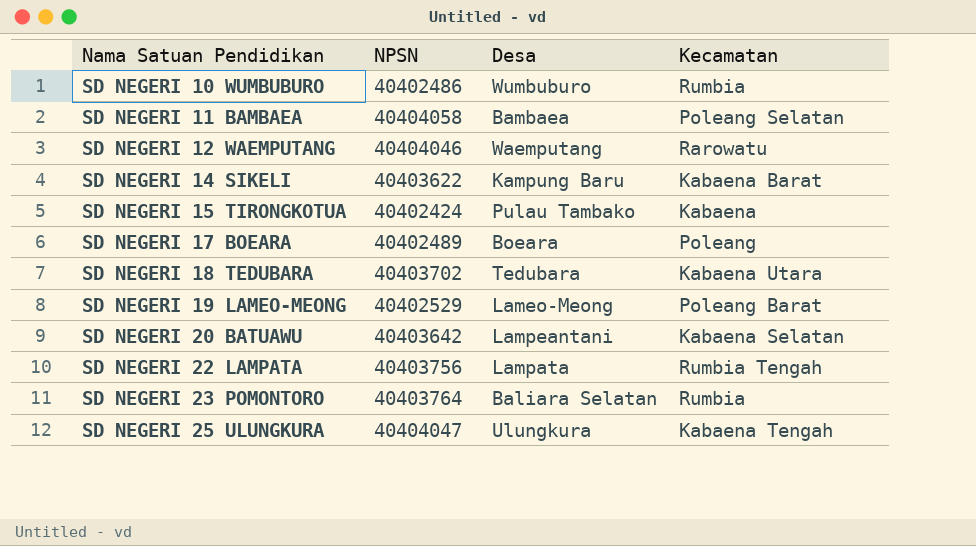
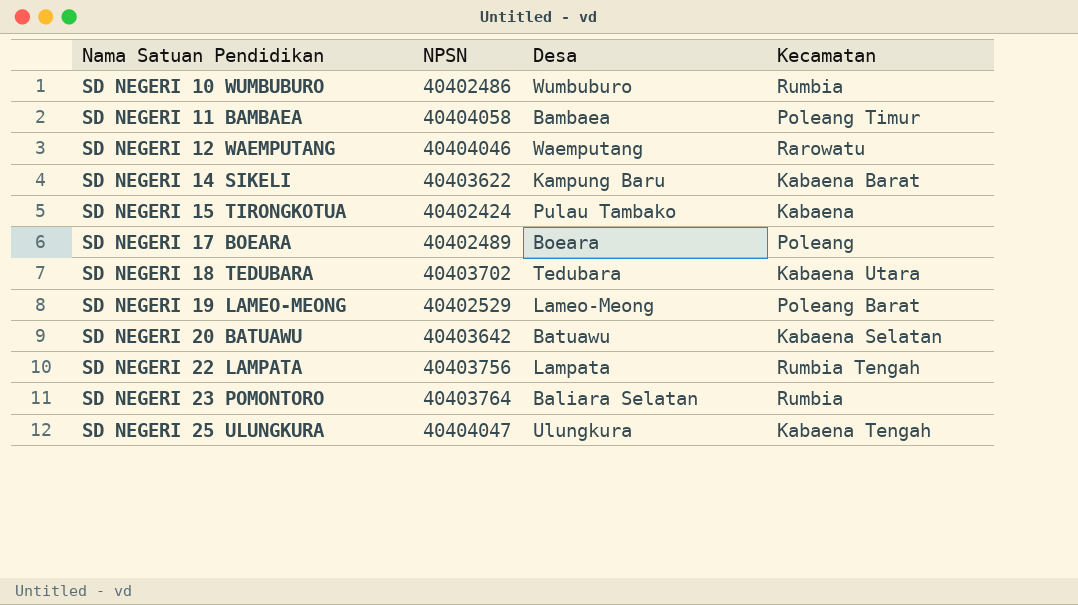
SD NEGERI 11 BAMBAEA | Kecamatan: Poleang Selatan -> Poleang Timur
SD NEGERI 20 BATUAWU | Desa: Lampeantani -> Batuawu

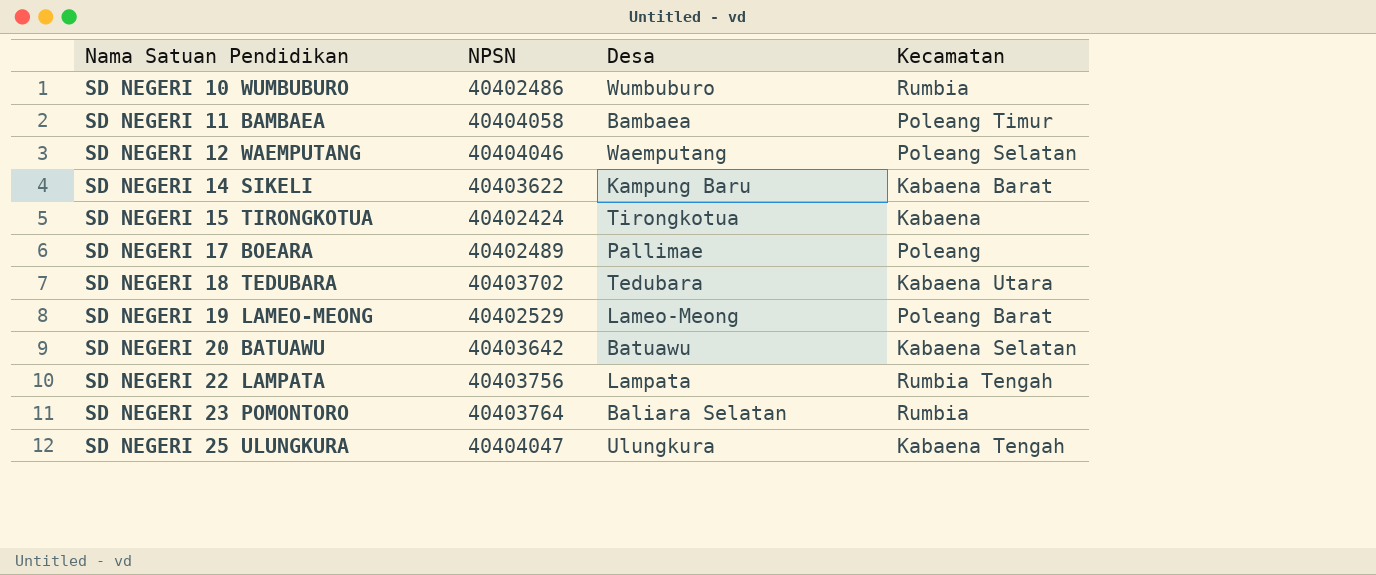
SD NEGERI 12 WAEMPUTANG | Kecamatan: Rarowatu -> Poleang Selatan
SD NEGERI 15 TIRONGKOTUA | Desa: Pulau Tambako -> Tirongkotua
SD NEGERI 17 BOEARA | Desa: Boeara -> Pallimae

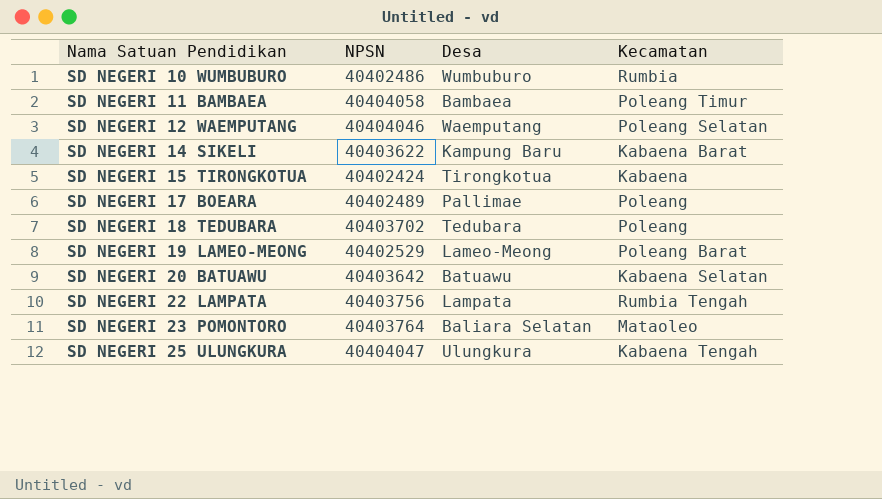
SD NEGERI 18 TEDUBARA | Kecamatan: Kabaena Utara -> Poleang
SD NEGERI 23 POMONTORO | Kecamatan: Rumbia -> Mataoleo

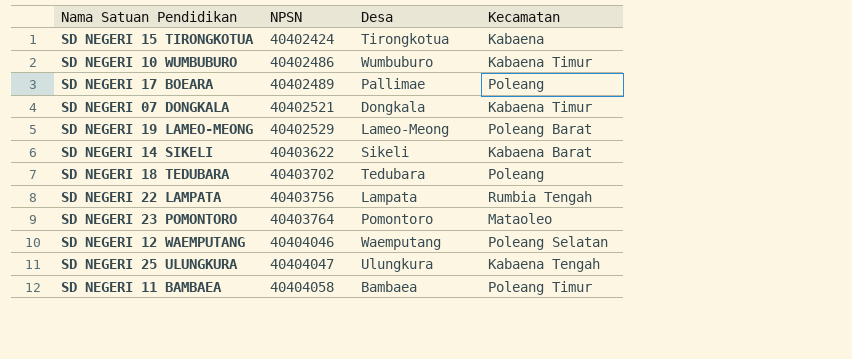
row order: Nama Satuan Pendidikan ascending -> NPSN ascending
row SD NEGERI 20 BATUAWU: 40403642 | Batuawu | Kabaena Selatan -> none
SD NEGERI 10 WUMBUBURO | Kecamatan: Rumbia -> Kabaena Timur
row SD NEGERI 07 DONGKALA: none -> 40402521 | Dongkala | Kabaena Timur
SD NEGERI 14 SIKELI | Desa: Kampung Baru -> Sikeli
SD NEGERI 23 POMONTORO | Desa: Baliara Selatan -> Pomontoro

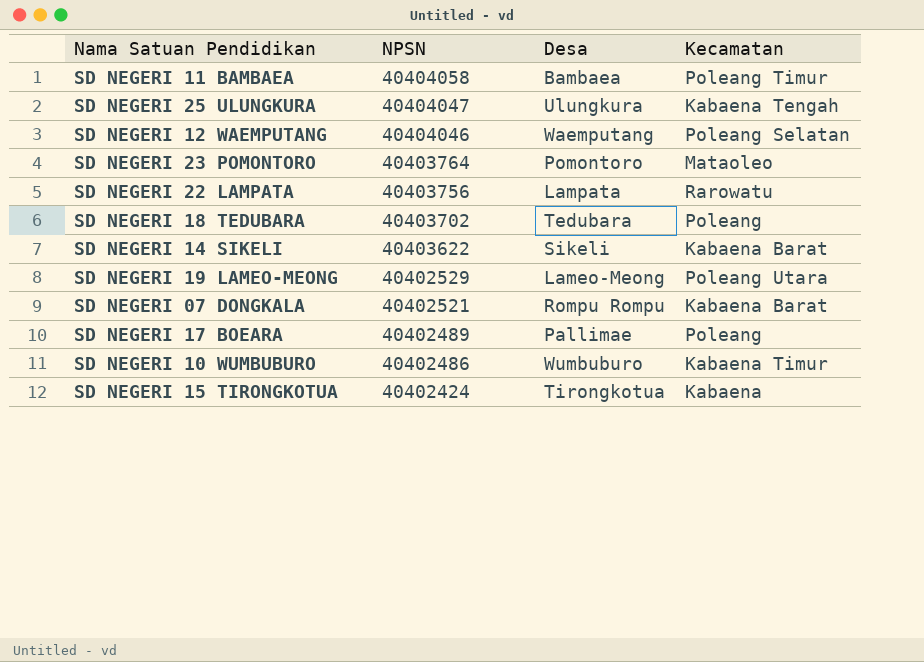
row order: NPSN ascending -> NPSN descending
SD NEGERI 22 LAMPATA | Kecamatan: Rumbia Tengah -> Rarowatu
SD NEGERI 19 LAMEO-MEONG | Kecamatan: Poleang Barat -> Poleang Utara
SD NEGERI 07 DONGKALA | Desa: Dongkala -> Rompu Rompu
SD NEGERI 07 DONGKALA | Kecamatan: Kabaena Timur -> Kabaena Barat

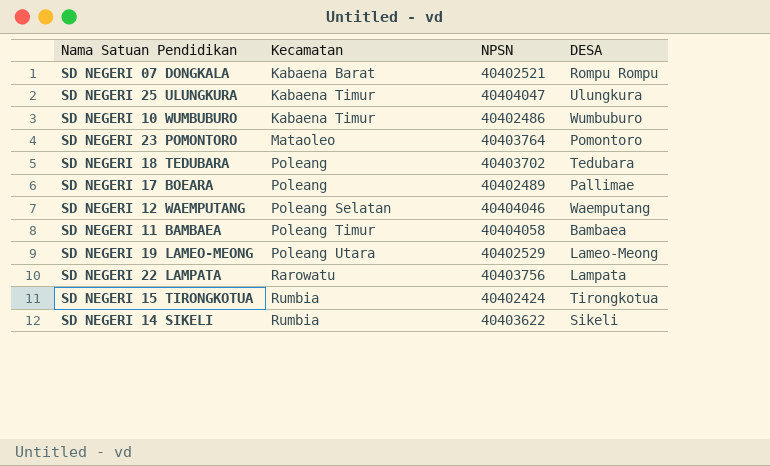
row order: NPSN descending -> Kecamatan ascending
column Kecamatan | position: 4 -> 2
column name: Desa -> DESA
SD NEGERI 25 ULUNGKURA | Kecamatan: Kabaena Tengah -> Kabaena Timur
SD NEGERI 15 TIRONGKOTUA | Kecamatan: Kabaena -> Rumbia
SD NEGERI 14 SIKELI | Kecamatan: Kabaena Barat -> Rumbia

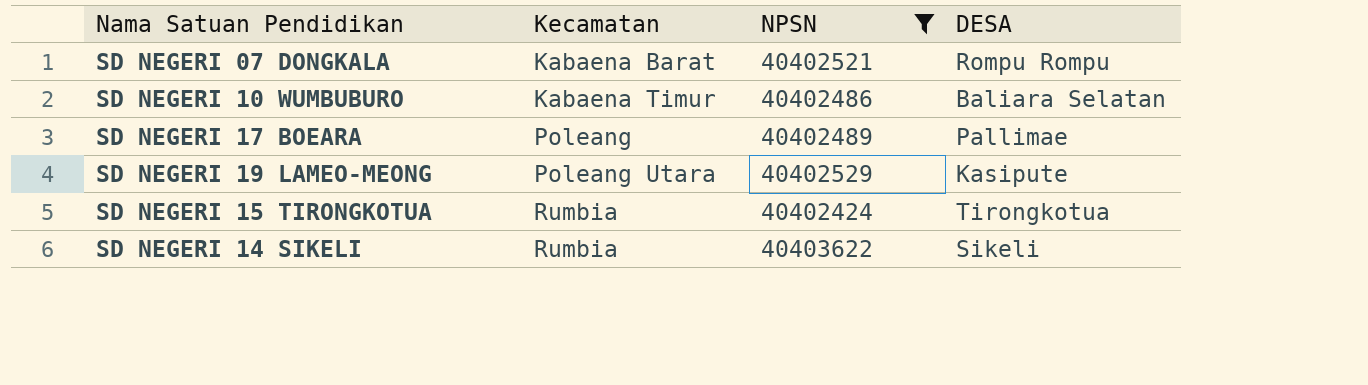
filter: none -> NPSN <= 40403622
SD NEGERI 10 WUMBUBURO | DESA: Wumbuburo -> Baliara Selatan
SD NEGERI 19 LAMEO-MEONG | DESA: Lameo-Meong -> Kasipute

